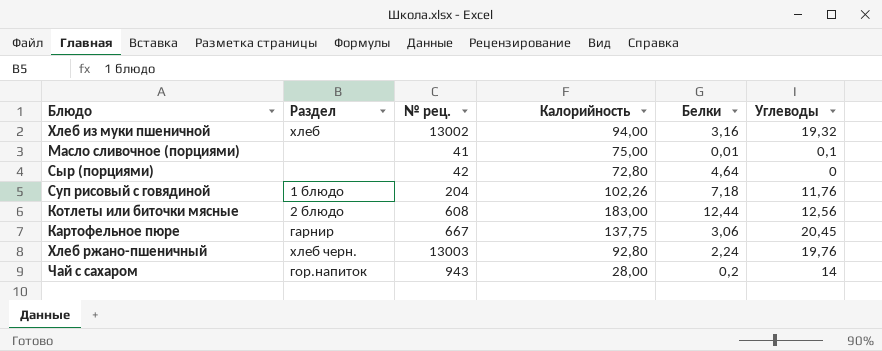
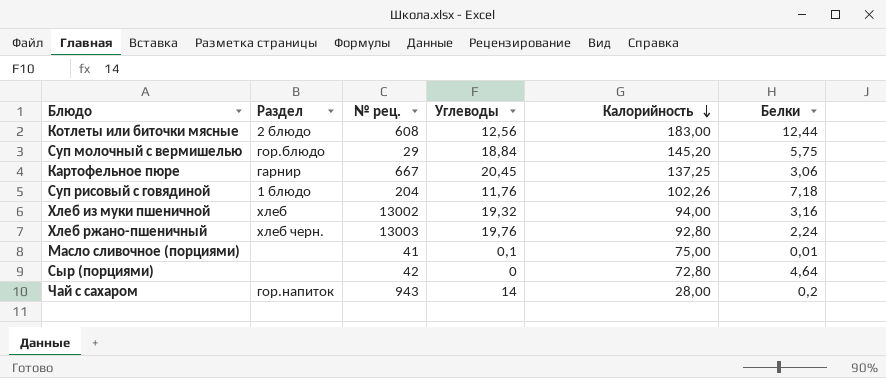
row order: none -> Калорийность descending
column Углеводы | position: 6 -> 4
row Суп молочный с вермишелью: none -> гор.блюдо | 29 | 18,84 | 145,20 | 5,75
Картофельное пюре | Калорийность: 137,75 -> 137,25

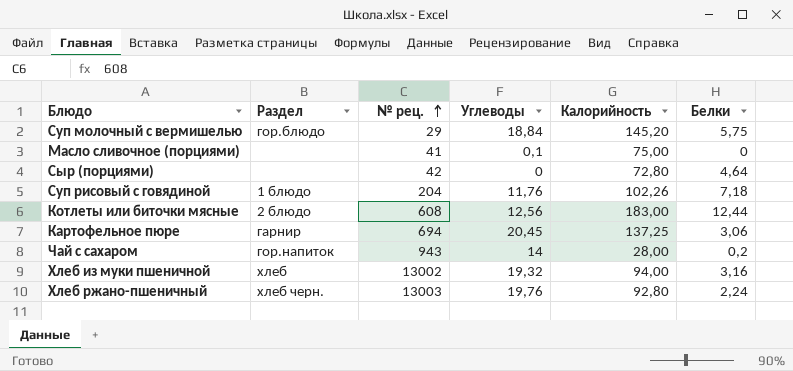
row order: Калорийность descending -> № рец. ascending
Масло сливочное (порциями) | Белки: 0,01 -> 0
Картофельное пюре | № рец.: 667 -> 694

